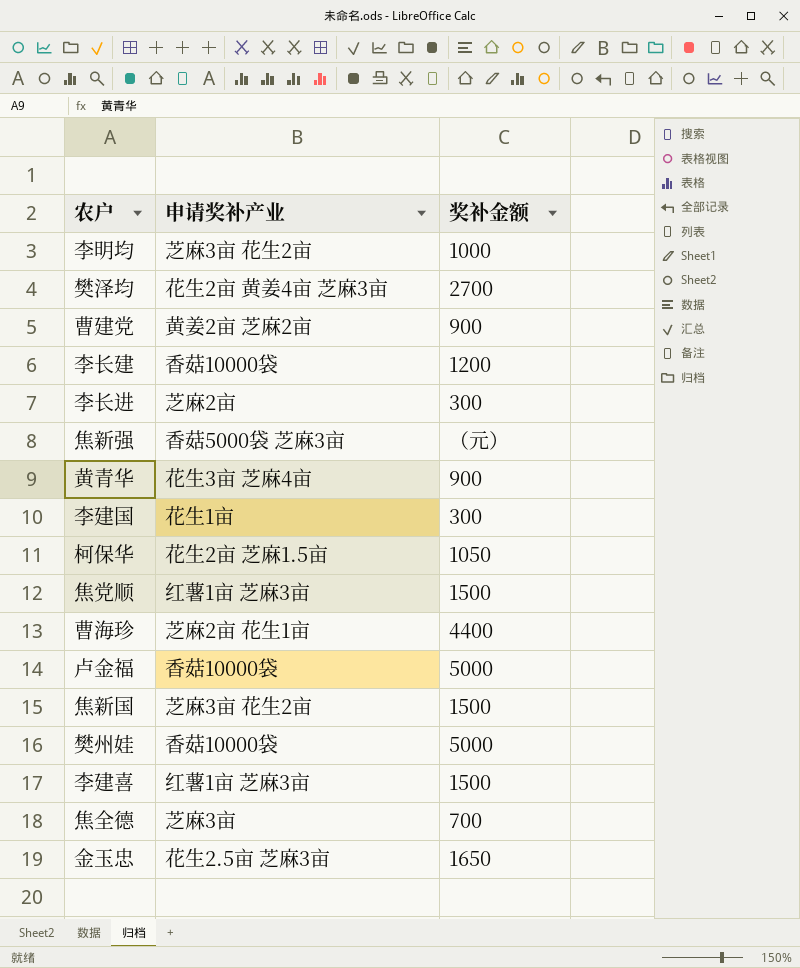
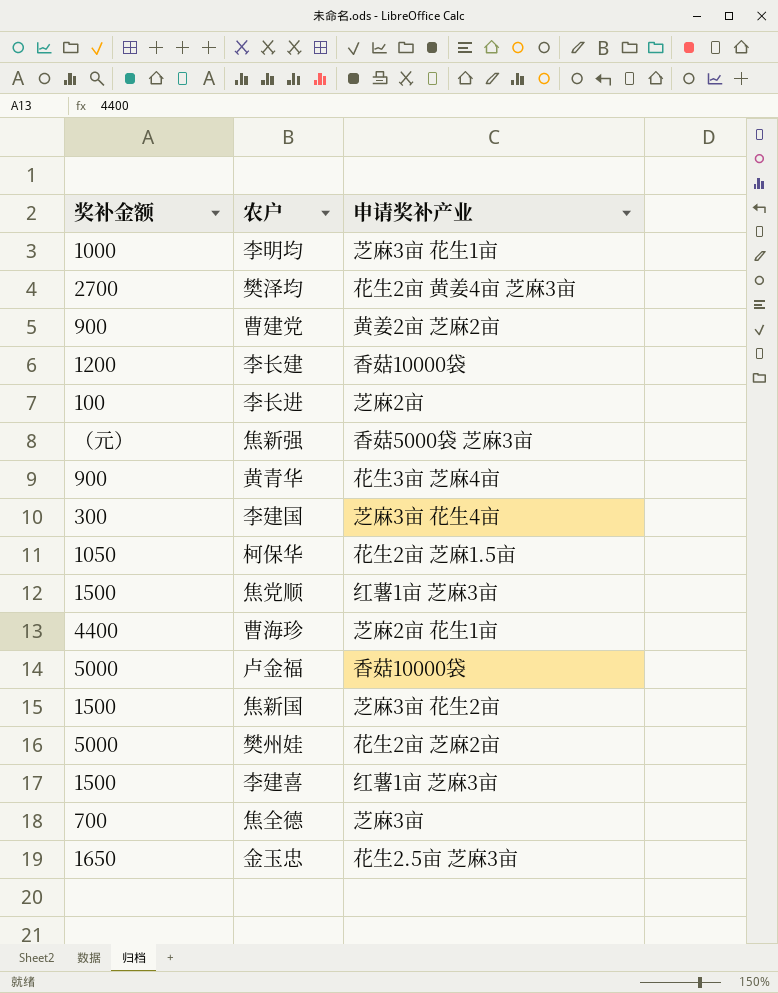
column 奖补金额 | position: 3 -> 1
李明均 | 申请奖补产业: 芝麻3亩 花生2亩 -> 芝麻3亩 花生1亩
李长进 | 奖补金额: 300 -> 100
李建国 | 申请奖补产业: 花生1亩 -> 芝麻3亩 花生4亩
樊州娃 | 申请奖补产业: 香菇10000袋 -> 花生2亩 芝麻2亩

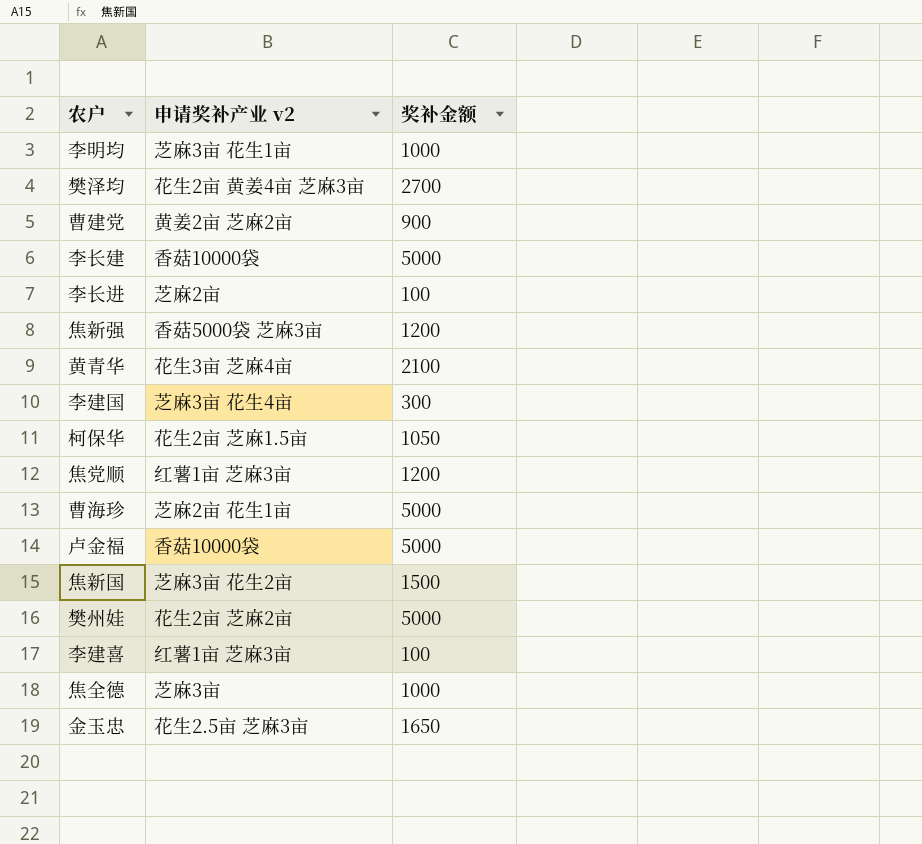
column name: 申请奖补产业 -> 申请奖补产业 v2
column 奖补金额 | position: 1 -> 3
李长建 | 奖补金额: 1200 -> 5000
焦新强 | 奖补金额: （元） -> 1200
黄青华 | 奖补金额: 900 -> 2100
焦党顺 | 奖补金额: 1500 -> 1200
曹海珍 | 奖补金额: 4400 -> 5000
李建喜 | 奖补金额: 1500 -> 100
焦全德 | 奖补金额: 700 -> 1000

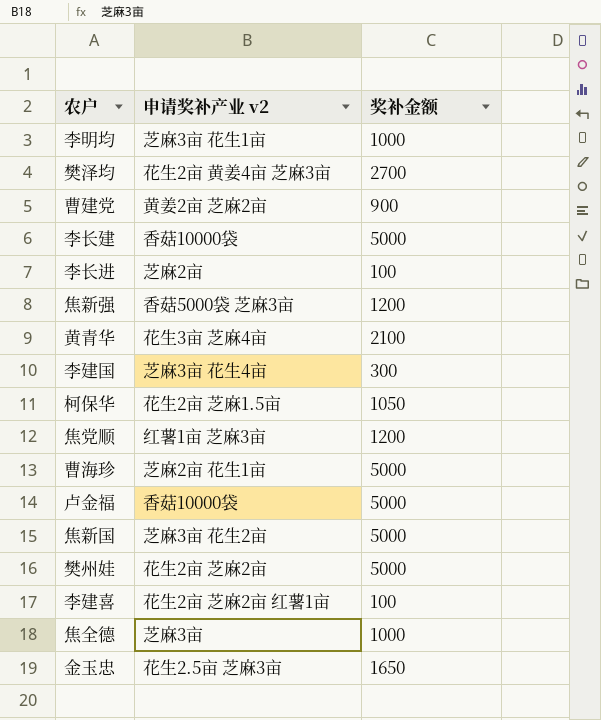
焦新国 | 奖补金额: 1500 -> 5000
李建喜 | 申请奖补产业 v2: 红薯1亩 芝麻3亩 -> 花生2亩 芝麻2亩 红薯1亩

